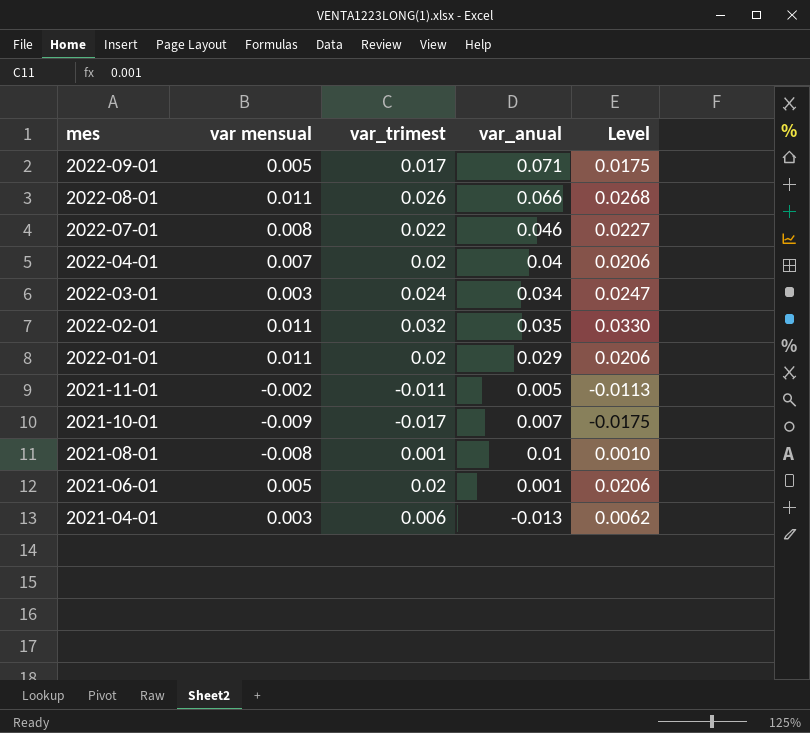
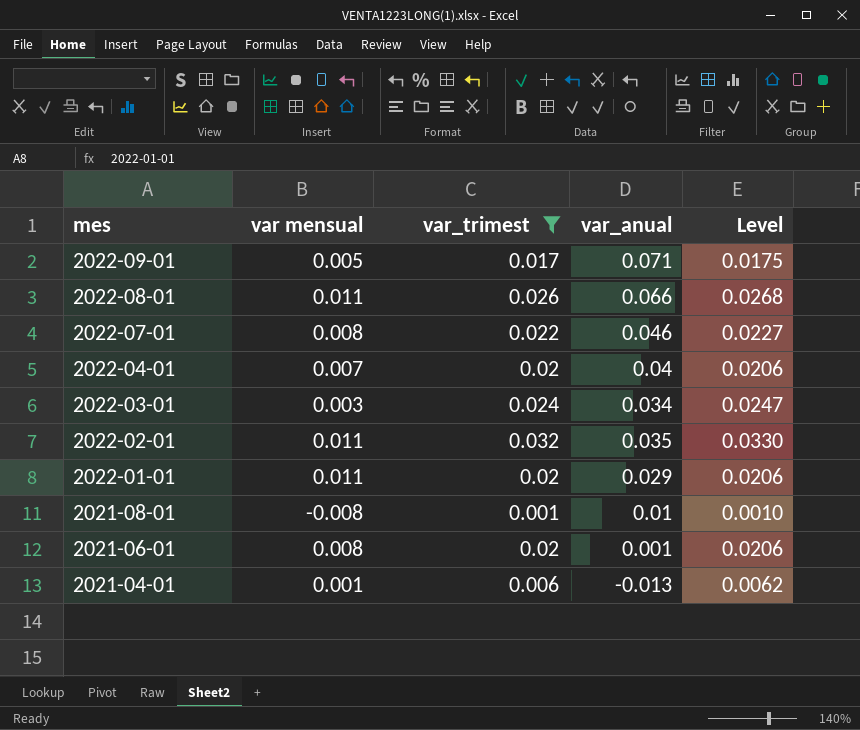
filter: none -> var_trimest >= 0.001
2021-06-01 | var mensual: 0.005 -> 0.008
2021-04-01 | var mensual: 0.003 -> 0.001

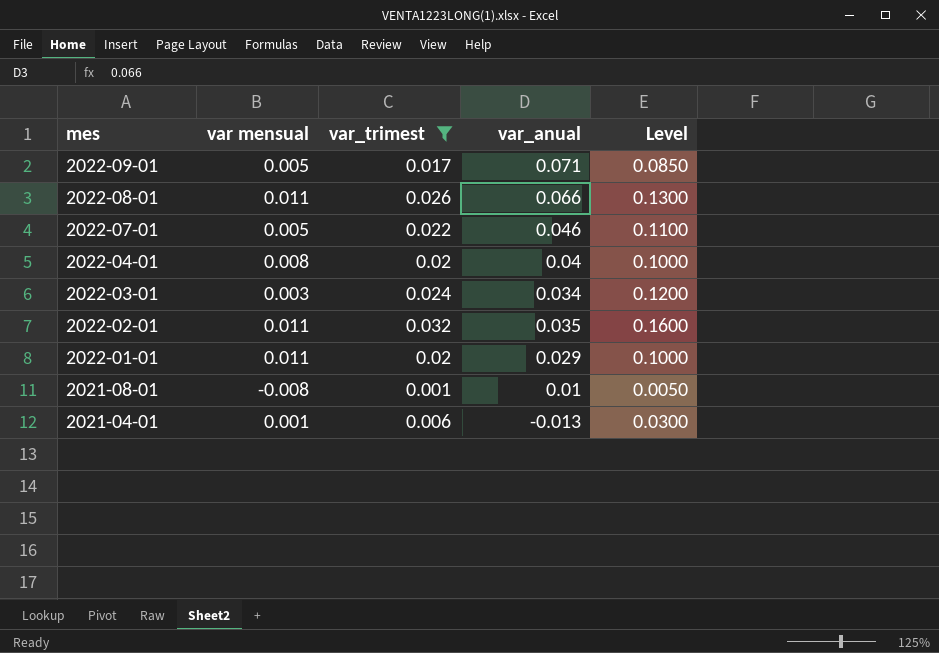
column Level | formula: [var_trimest] * 1.03 -> [var_trimest] * 5
row 2021-06-01: 0.008 | 0.02 | 0.001 | 0.0206 -> none
2022-07-01 | var mensual: 0.008 -> 0.005
2022-04-01 | var mensual: 0.007 -> 0.008

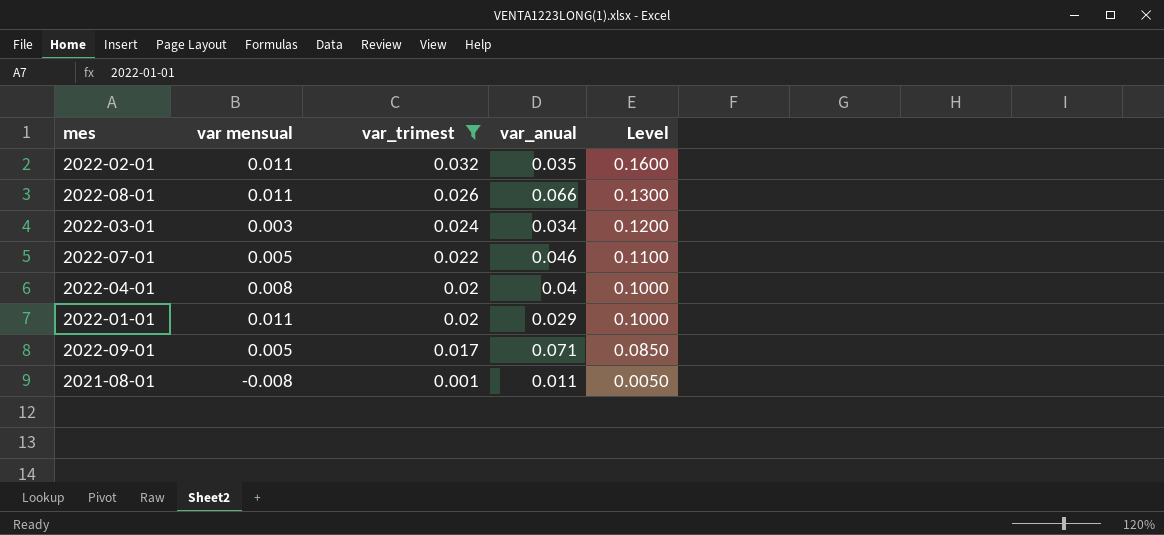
row order: mes descending -> var_trimest descending
row 2021-04-01: 0.001 | 0.006 | -0.013 | 0.0300 -> none
2021-08-01 | var_anual: 0.01 -> 0.011

